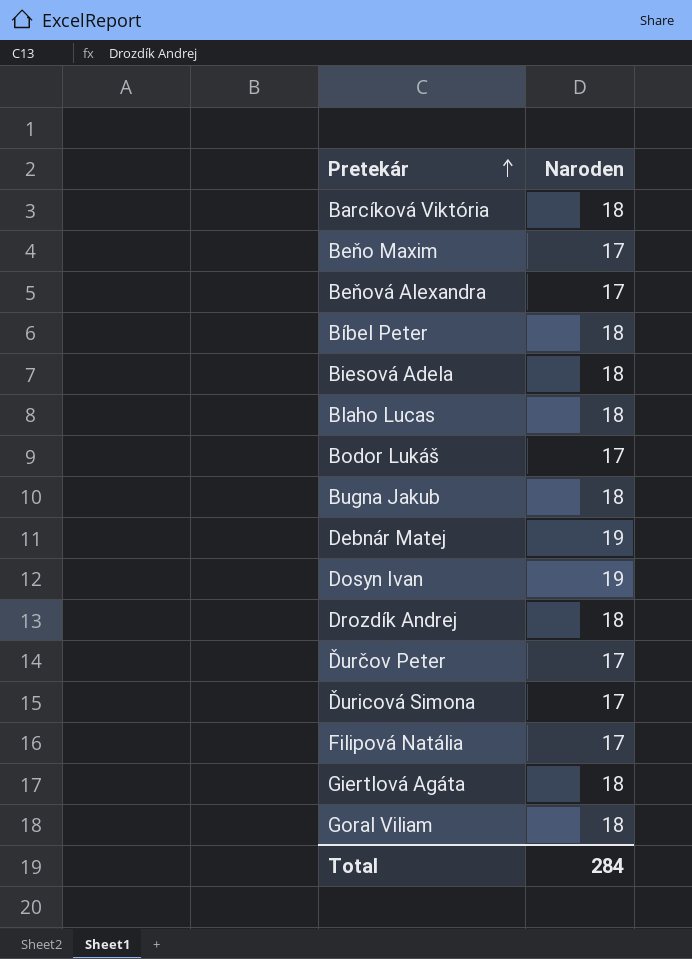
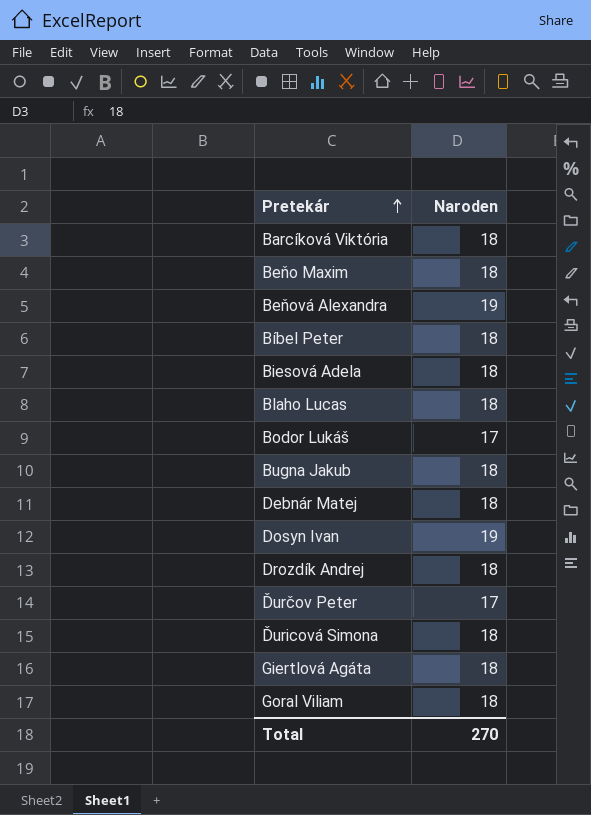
row Filipová Natália: 17 -> none
Beňo Maxim | Naroden: 17 -> 18
Beňová Alexandra | Naroden: 17 -> 19
Debnár Matej | Naroden: 19 -> 18
Ďuricová Simona | Naroden: 17 -> 18
Total | Naroden: 284 -> 270

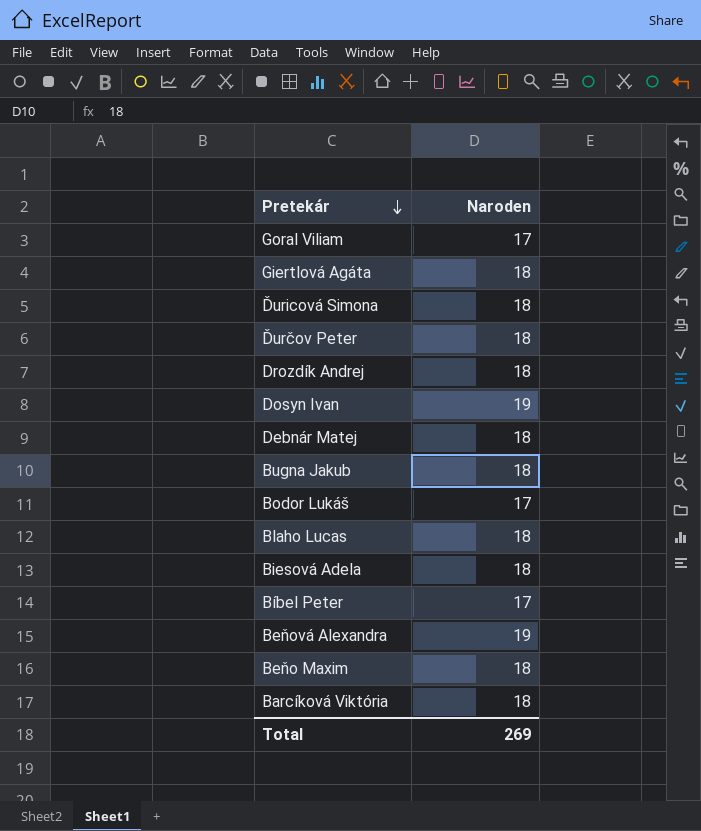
row order: Pretekár ascending -> Pretekár descending
Goral Viliam | Naroden: 18 -> 17
Ďurčov Peter | Naroden: 17 -> 18
Bíbel Peter | Naroden: 18 -> 17
Total | Naroden: 270 -> 269

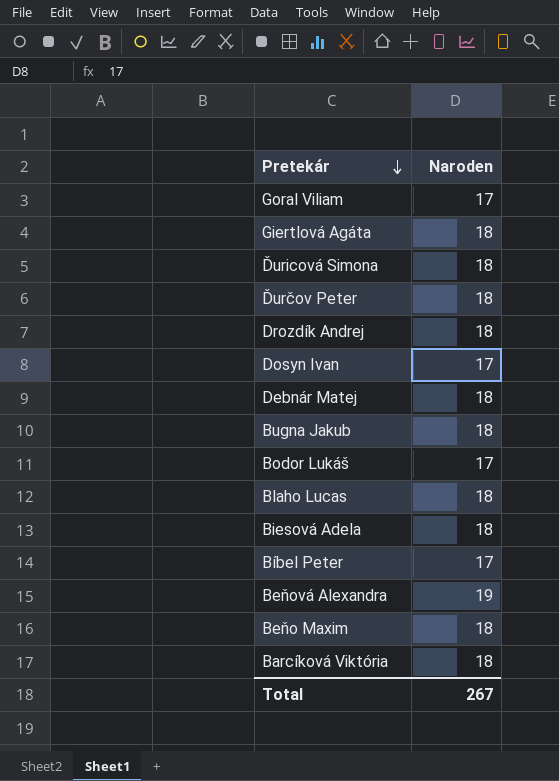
Dosyn Ivan | Naroden: 19 -> 17
Total | Naroden: 269 -> 267

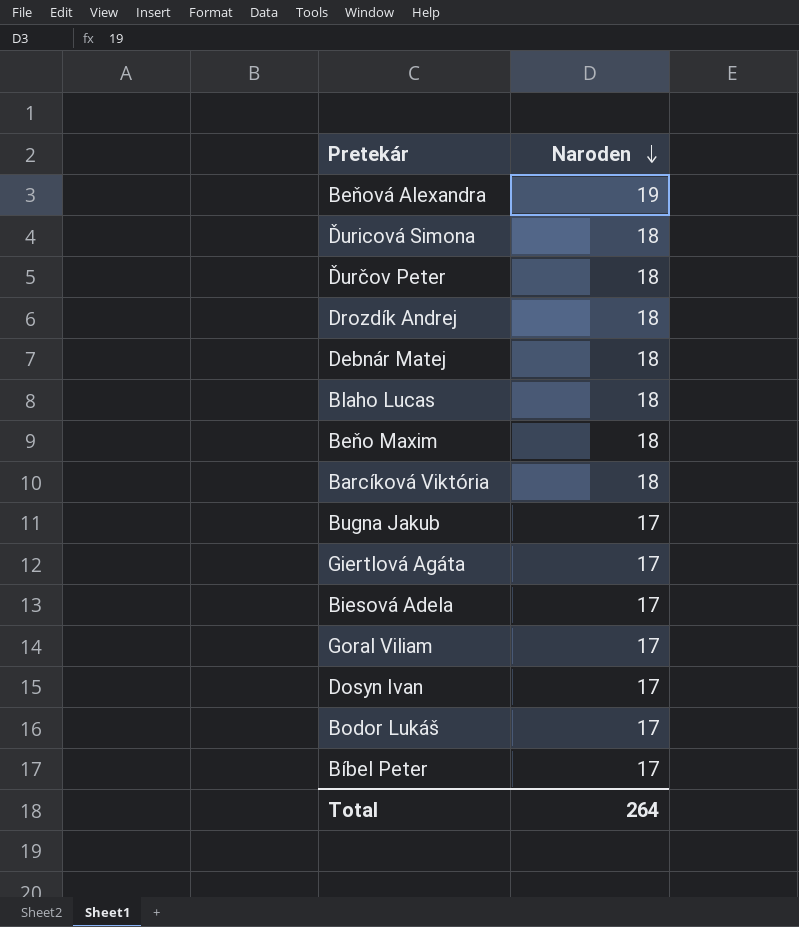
row order: Pretekár descending -> Naroden descending
Bugna Jakub | Naroden: 18 -> 17
Giertlová Agáta | Naroden: 18 -> 17
Biesová Adela | Naroden: 18 -> 17
Total | Naroden: 267 -> 264

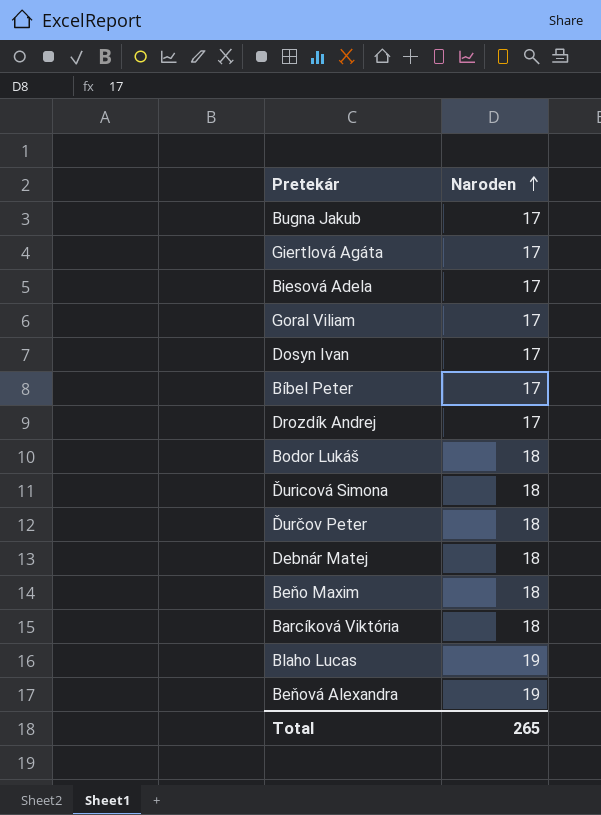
row order: Naroden descending -> Naroden ascending
Drozdík Andrej | Naroden: 18 -> 17
Bodor Lukáš | Naroden: 17 -> 18
Blaho Lucas | Naroden: 18 -> 19
Total | Naroden: 264 -> 265

